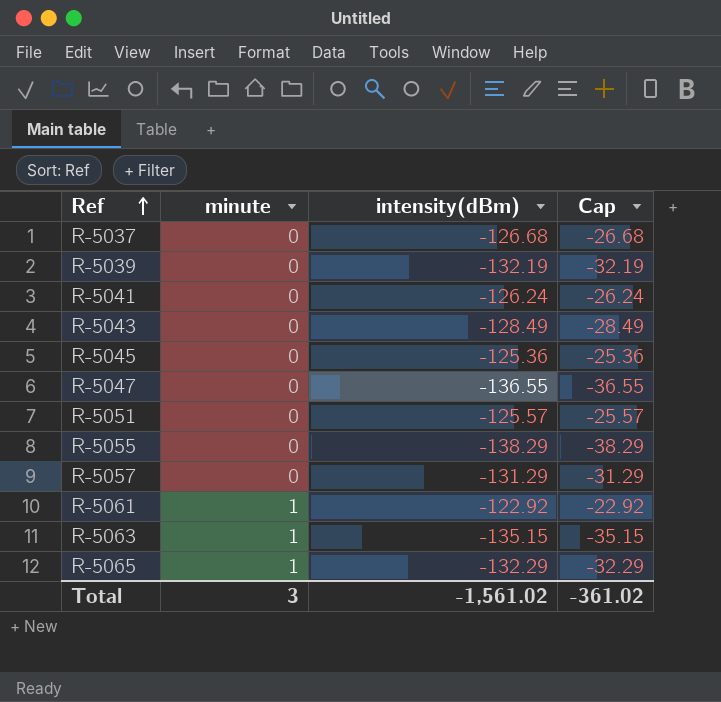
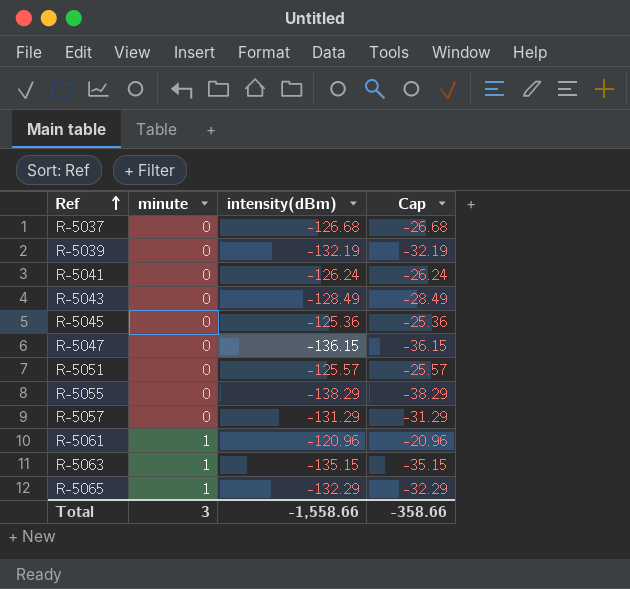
R-5047 | intensity(dBm): -136.55 -> -136.15
R-5047 | Cap: -36.55 -> -36.15
R-5061 | intensity(dBm): -122.92 -> -120.96
R-5061 | Cap: -22.92 -> -20.96
Total | intensity(dBm): -1,561.02 -> -1,558.66
Total | Cap: -361.02 -> -358.66

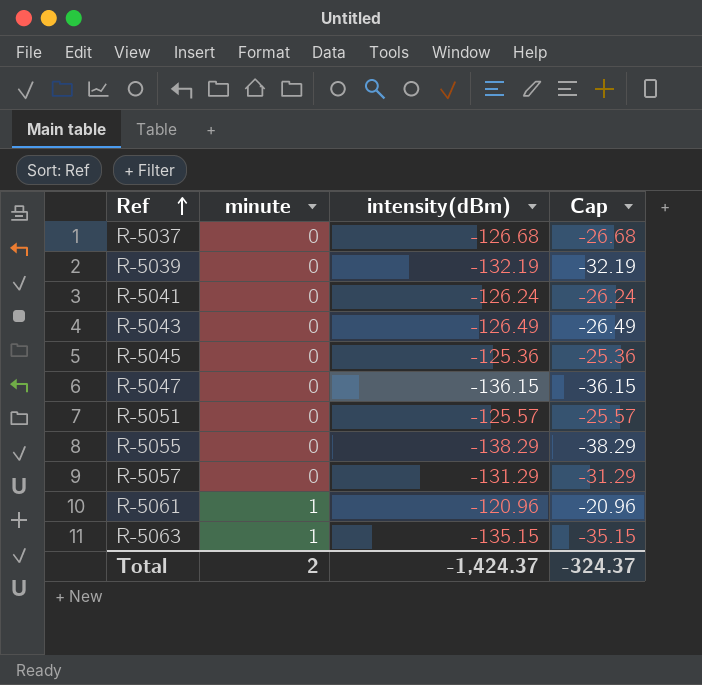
row R-5065: 1 | -132.29 | -32.29 -> none
R-5043 | intensity(dBm): -128.49 -> -126.49
R-5043 | Cap: -28.49 -> -26.49
Total | minute: 3 -> 2
Total | intensity(dBm): -1,558.66 -> -1,424.37
Total | Cap: -358.66 -> -324.37

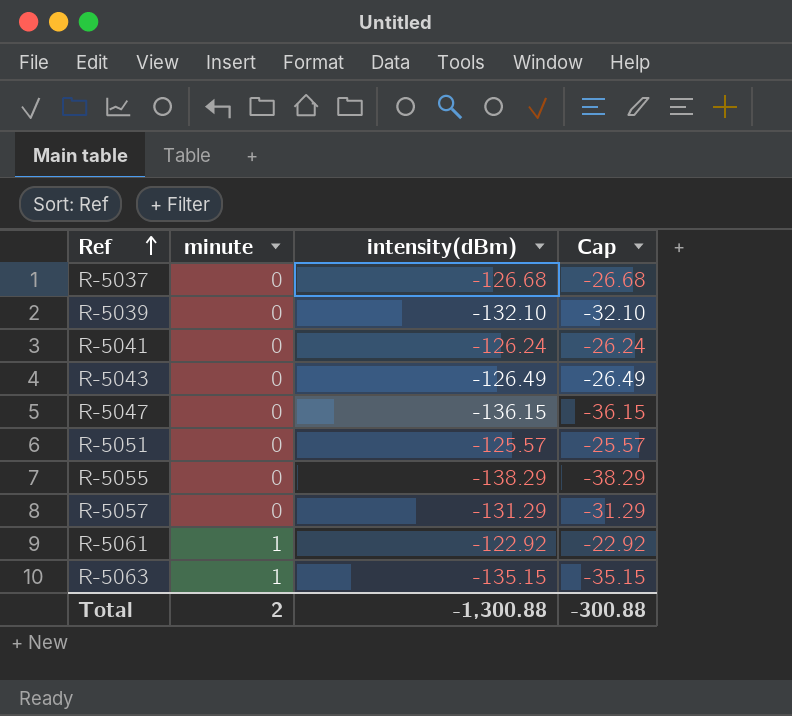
row R-5045: 0 | -125.36 | -25.36 -> none
R-5039 | intensity(dBm): -132.19 -> -132.10
R-5039 | Cap: -32.19 -> -32.10
R-5061 | intensity(dBm): -120.96 -> -122.92
R-5061 | Cap: -20.96 -> -22.92
Total | intensity(dBm): -1,424.37 -> -1,300.88
Total | Cap: -324.37 -> -300.88

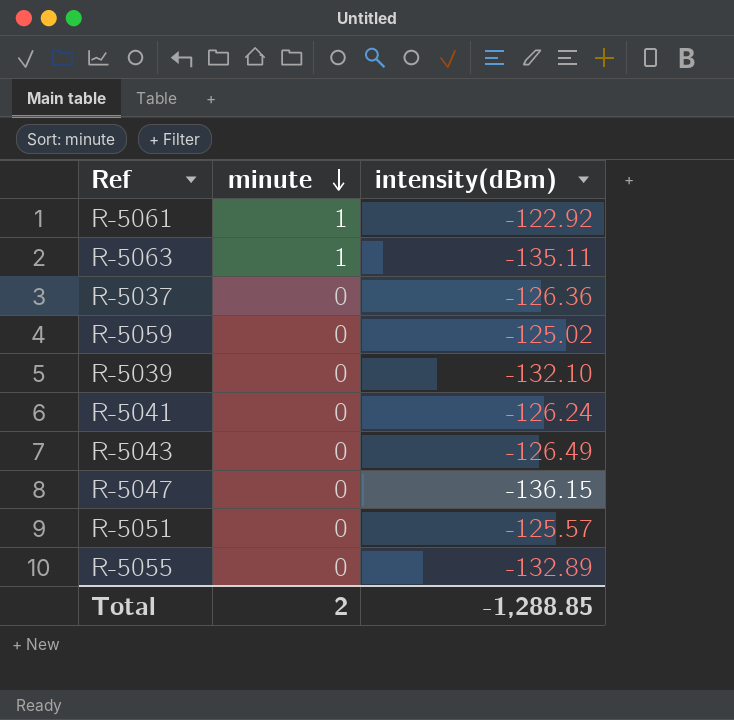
row order: Ref ascending -> minute descending
column Cap | formula: [intensity(dBm)] + 100 -> none
row R-5057: 0 | -131.29 | -31.29 -> none
R-5063 | intensity(dBm): -135.15 -> -135.11
R-5037 | intensity(dBm): -126.68 -> -126.36
row R-5059: none -> 0 | -125.02
R-5055 | intensity(dBm): -138.29 -> -132.89
Total | intensity(dBm): -1,300.88 -> -1,288.85

